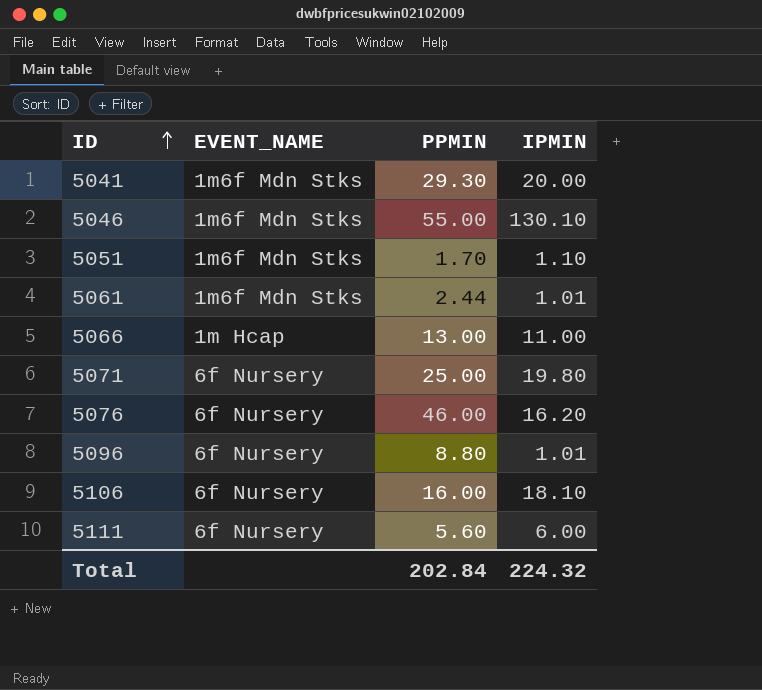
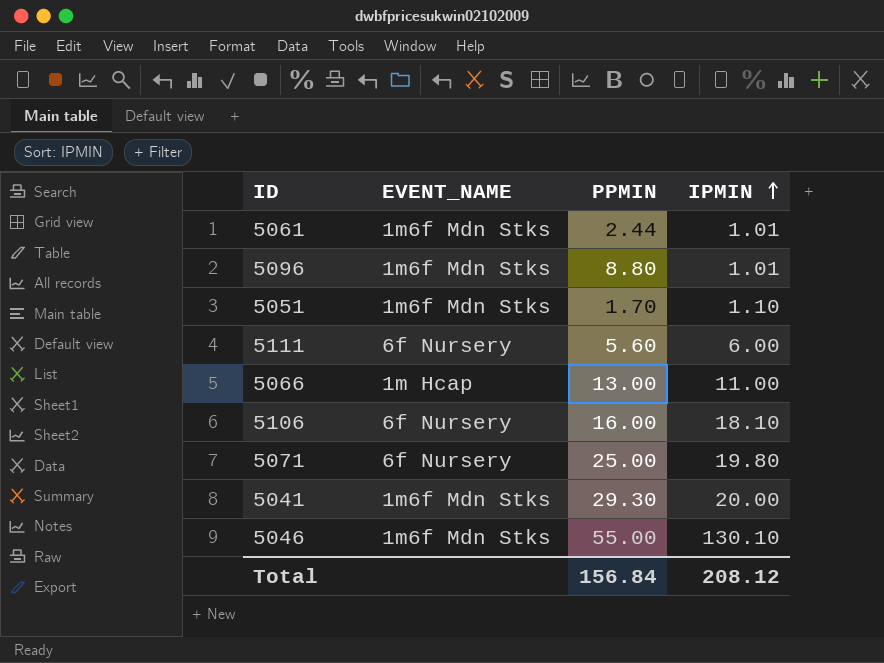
row order: ID ascending -> IPMIN ascending
row 5076: 6f Nursery | 46.00 | 16.20 -> none
5096 | EVENT_NAME: 6f Nursery -> 1m6f Mdn Stks
Total | PPMIN: 202.84 -> 156.84
Total | IPMIN: 224.32 -> 208.12

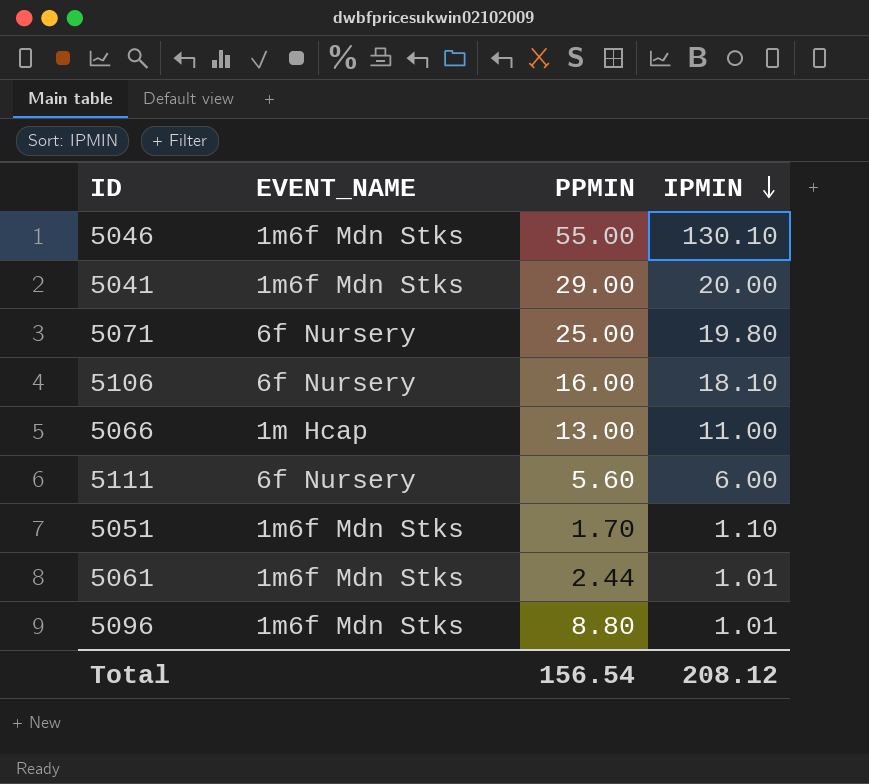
row order: IPMIN ascending -> IPMIN descending
5041 | PPMIN: 29.30 -> 29.00
Total | PPMIN: 156.84 -> 156.54

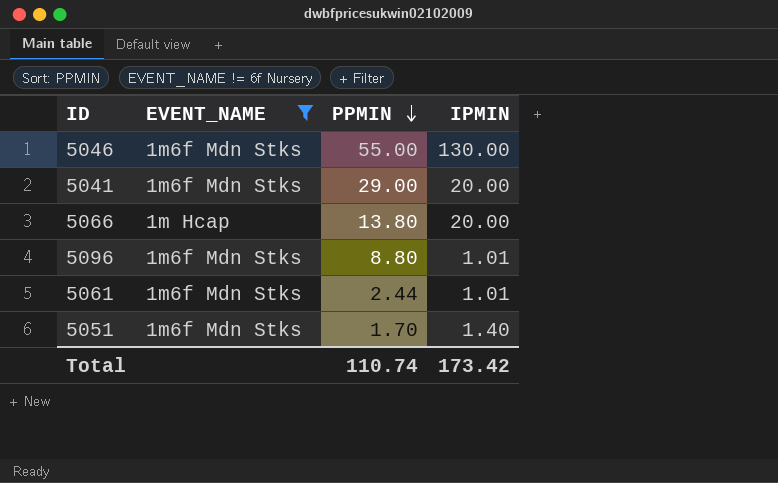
filter: none -> EVENT_NAME != 6f Nursery
row order: IPMIN descending -> PPMIN descending
5046 | IPMIN: 130.10 -> 130.00
5066 | PPMIN: 13.00 -> 13.80
5066 | IPMIN: 11.00 -> 20.00
5051 | IPMIN: 1.10 -> 1.40
Total | PPMIN: 156.54 -> 110.74
Total | IPMIN: 208.12 -> 173.42

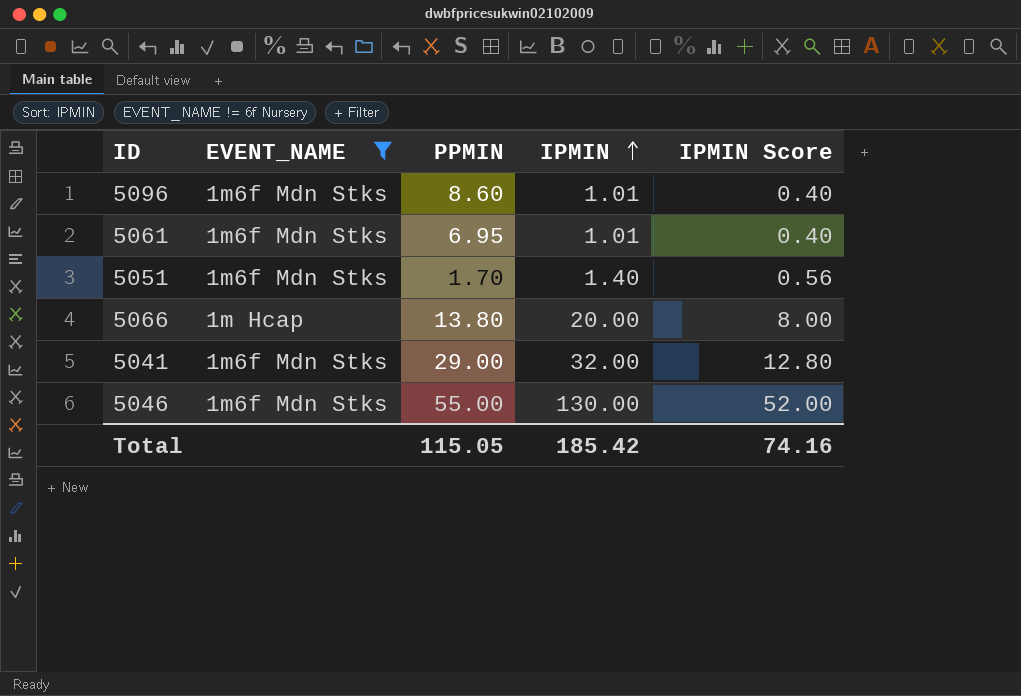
row order: PPMIN descending -> IPMIN ascending
column IPMIN Score | formula: none -> [IPMIN] * 0.4
5096 | PPMIN: 8.80 -> 8.60
5061 | PPMIN: 2.44 -> 6.95
5041 | IPMIN: 20.00 -> 32.00
Total | PPMIN: 110.74 -> 115.05
Total | IPMIN: 173.42 -> 185.42

